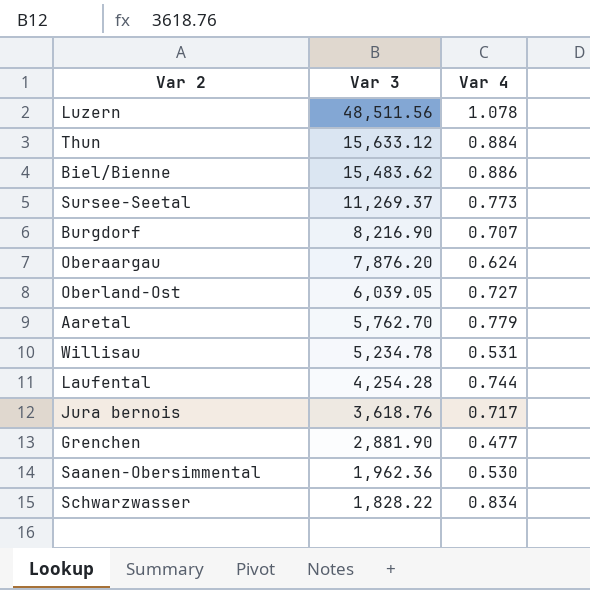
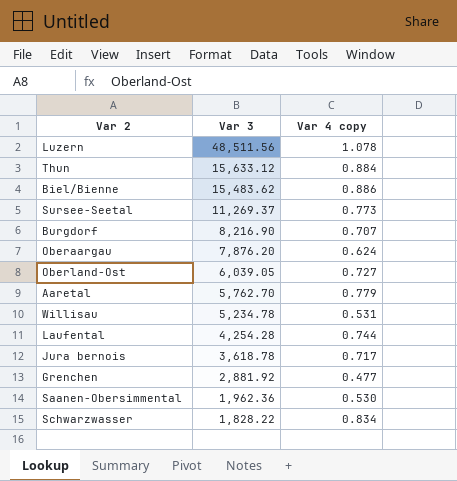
column name: Var 4 -> Var 4 copy
Jura bernois | Var 3: 3,618.76 -> 3,618.78
Grenchen | Var 3: 2,881.90 -> 2,881.92

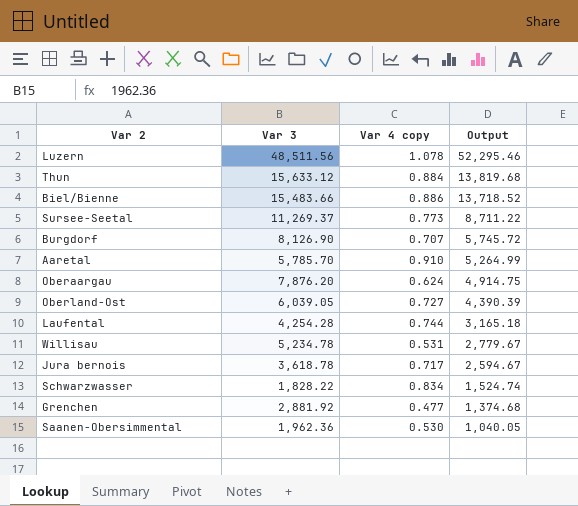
row order: Var 3 descending -> Output descending
column Output | formula: none -> [Var 3] * [Var 4 copy]
Biel/Bienne | Var 3: 15,483.62 -> 15,483.66
Burgdorf | Var 3: 8,216.90 -> 8,126.90
Aaretal | Var 3: 5,762.70 -> 5,785.70
Aaretal | Var 4 copy: 0.779 -> 0.910

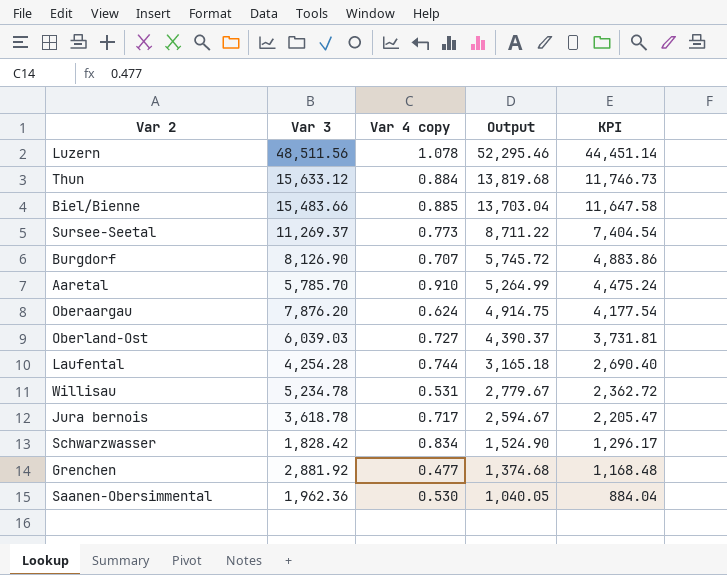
column KPI | formula: none -> [Output] * 0.85
Biel/Bienne | Var 4 copy: 0.886 -> 0.885
Biel/Bienne | Output: 13,718.52 -> 13,703.04
Oberland-Ost | Var 3: 6,039.05 -> 6,039.03
Oberland-Ost | Output: 4,390.39 -> 4,390.37
Schwarzwasser | Var 3: 1,828.22 -> 1,828.42
Schwarzwasser | Output: 1,524.74 -> 1,524.90

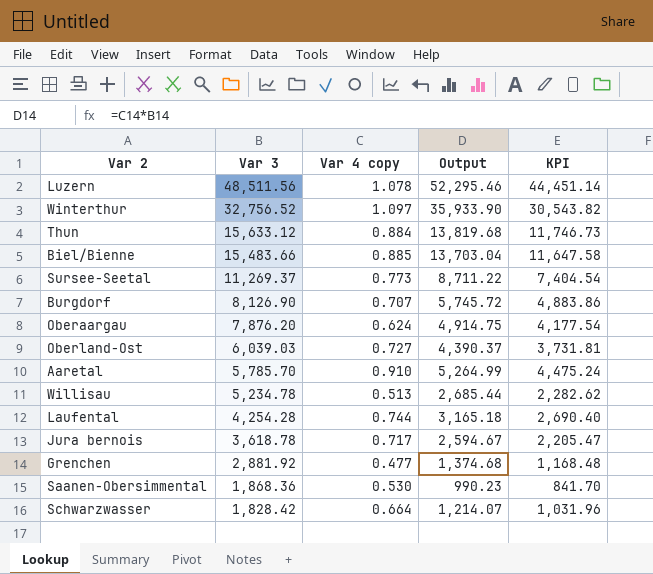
row order: Output descending -> Var 3 descending
row Winterthur: none -> 32,756.52 | 1.097 | 35,933.90 | 30,543.82
Willisau | Var 4 copy: 0.531 -> 0.513
Willisau | Output: 2,779.67 -> 2,685.44
Willisau | KPI: 2,362.72 -> 2,282.62
Saanen-Obersimmental | Var 3: 1,962.36 -> 1,868.36
Saanen-Obersimmental | Output: 1,040.05 -> 990.23
Saanen-Obersimmental | KPI: 884.04 -> 841.70
Schwarzwasser | Var 4 copy: 0.834 -> 0.664
Schwarzwasser | Output: 1,524.90 -> 1,214.07
Schwarzwasser | KPI: 1,296.17 -> 1,031.96

